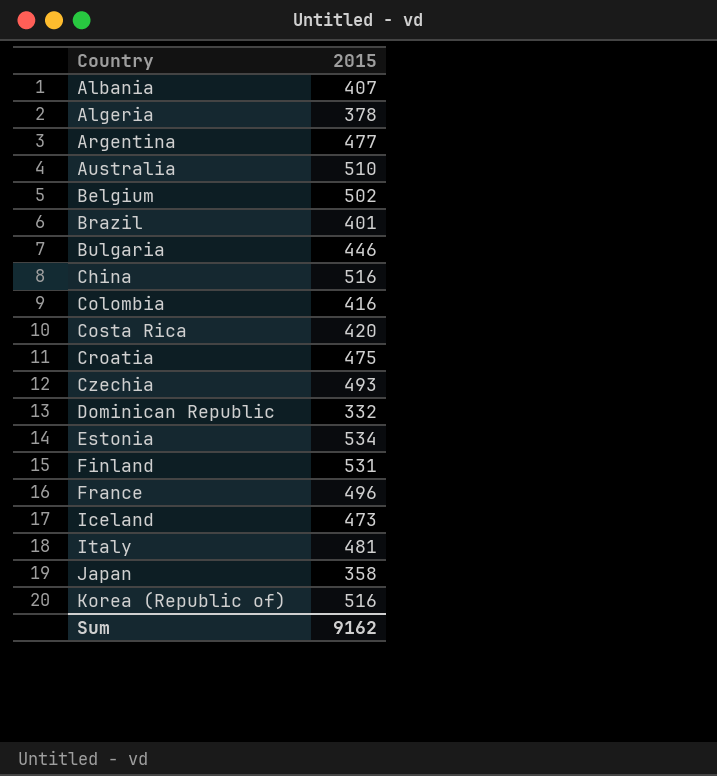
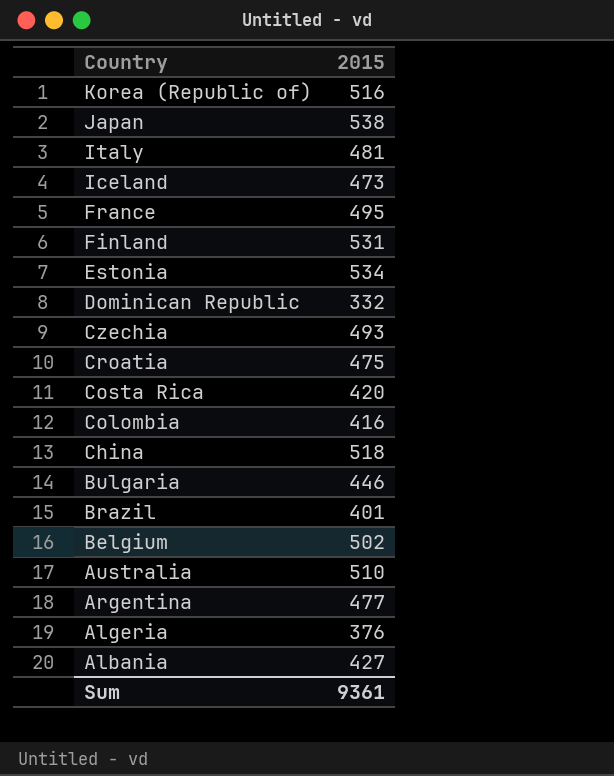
row order: Country ascending -> Country descending
Japan | 2015: 358 -> 538
France | 2015: 496 -> 495
China | 2015: 516 -> 518
Algeria | 2015: 378 -> 376
Albania | 2015: 407 -> 427
Sum | 2015: 9162 -> 9361

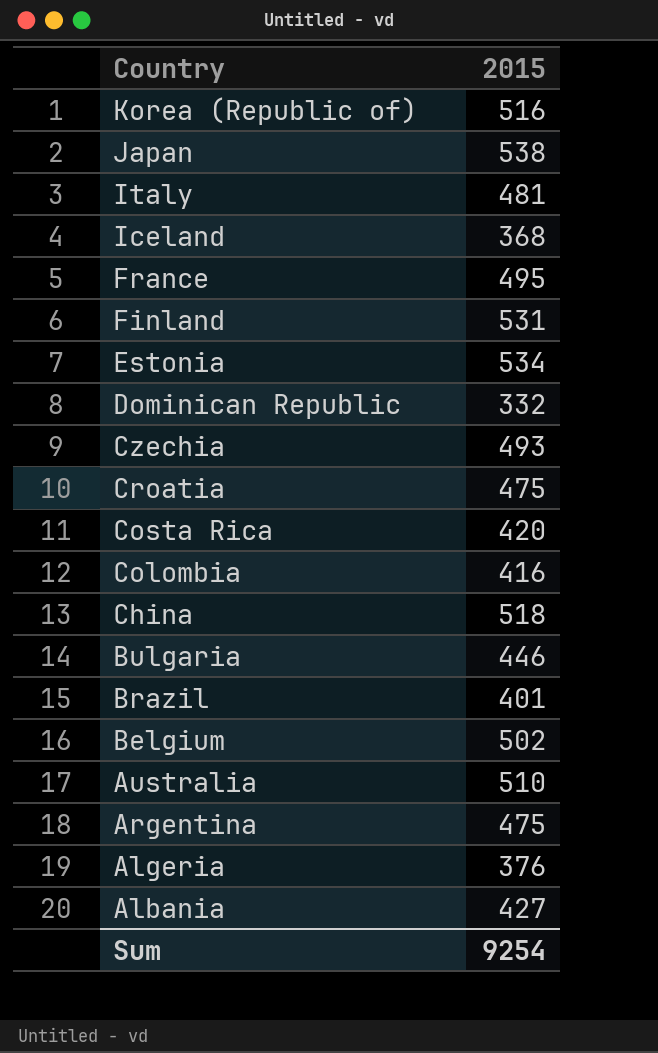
Iceland | 2015: 473 -> 368
Argentina | 2015: 477 -> 475
Sum | 2015: 9361 -> 9254

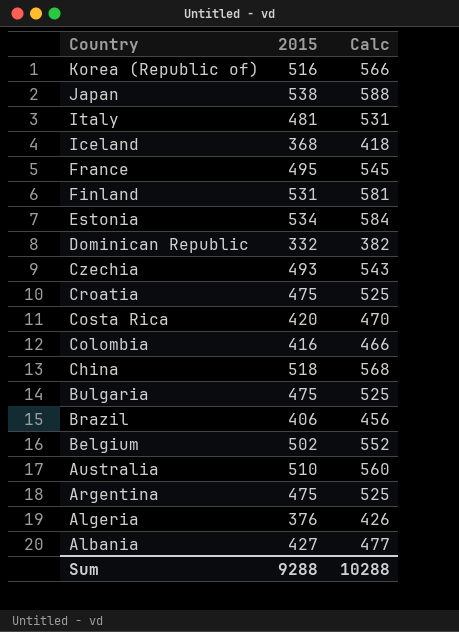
column Calc | formula: none -> [2015] + 50
Bulgaria | 2015: 446 -> 475
Brazil | 2015: 401 -> 406
Sum | 2015: 9254 -> 9288

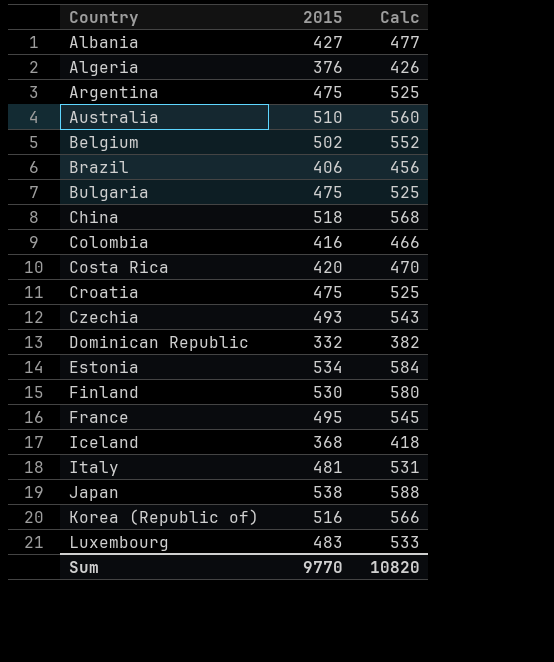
row order: Country descending -> Country ascending
Finland | 2015: 531 -> 530
Finland | Calc: 581 -> 580
row Luxembourg: none -> 483 | 533
Sum | 2015: 9288 -> 9770
Sum | Calc: 10288 -> 10820

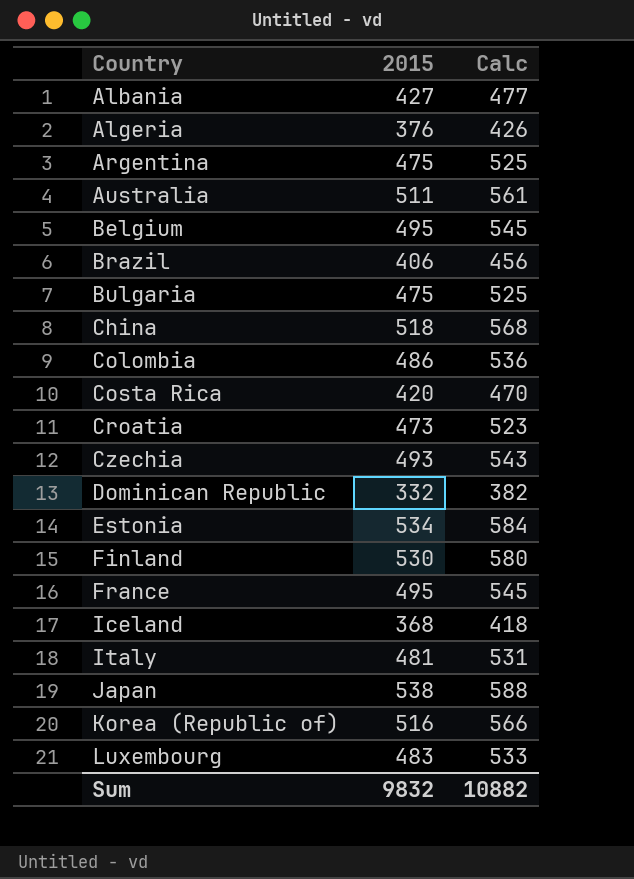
Australia | 2015: 510 -> 511
Australia | Calc: 560 -> 561
Belgium | 2015: 502 -> 495
Belgium | Calc: 552 -> 545
Colombia | 2015: 416 -> 486
Colombia | Calc: 466 -> 536
Croatia | 2015: 475 -> 473
Croatia | Calc: 525 -> 523
Sum | 2015: 9770 -> 9832
Sum | Calc: 10820 -> 10882

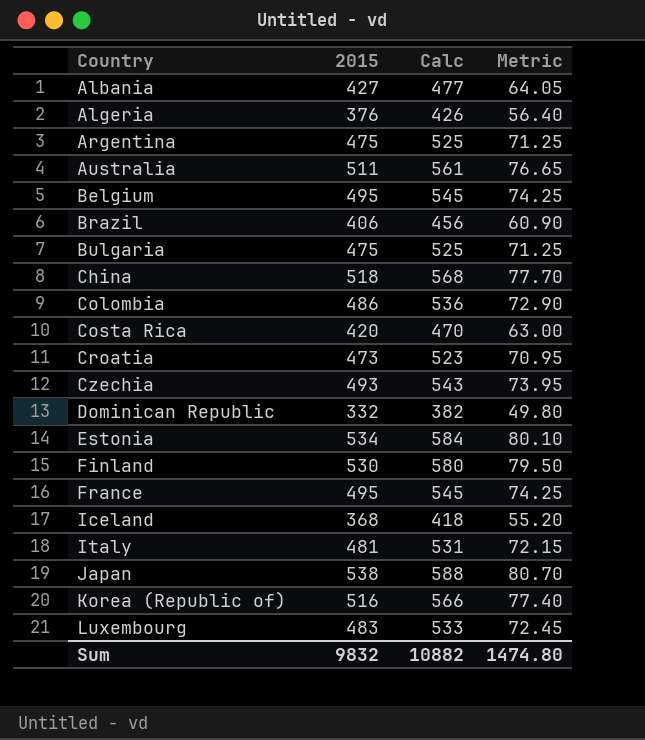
column Metric | formula: none -> [2015] * 0.15

